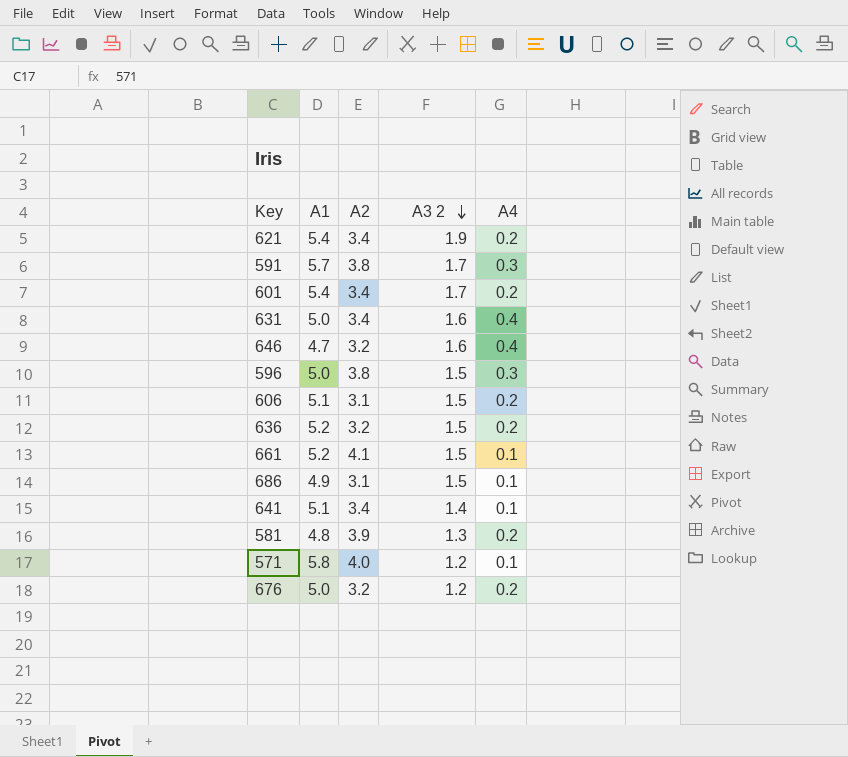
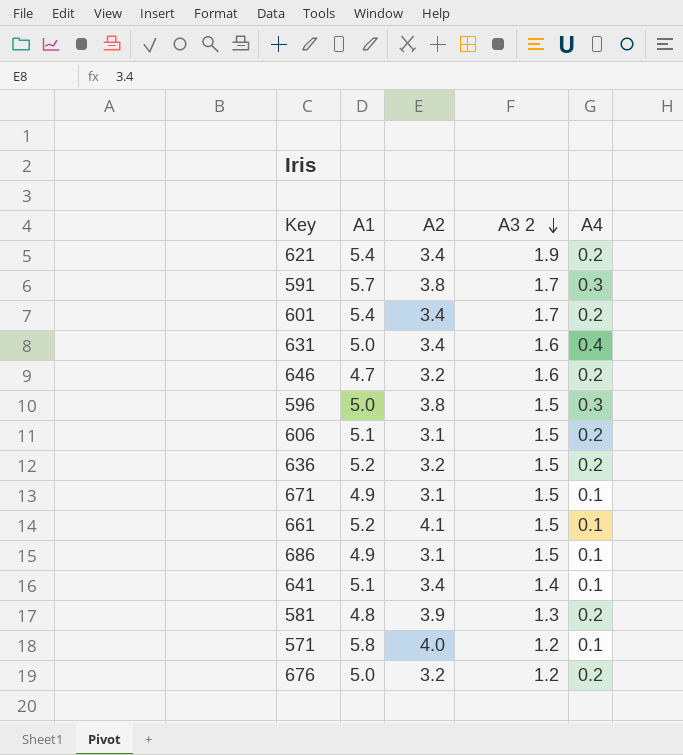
646 | A4: 0.4 -> 0.2
row 671: none -> 4.9 | 3.1 | 1.5 | 0.1

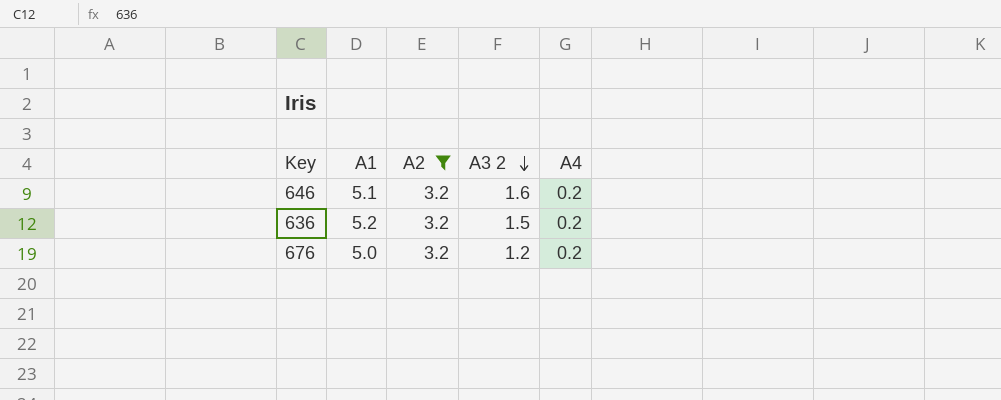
filter: none -> A2 = 3.2
646 | A1: 4.7 -> 5.1

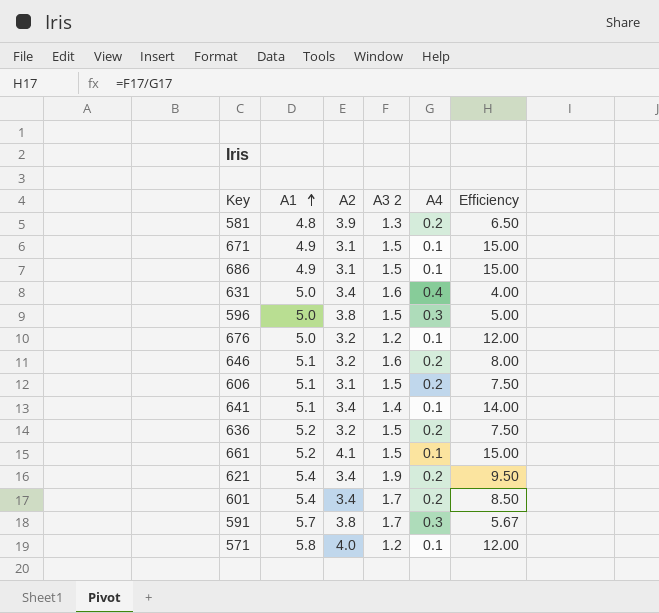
filter: A2 = 3.2 -> none
row order: A3 2 descending -> A1 ascending
column Efficiency | formula: none -> [A3 2] / [A4]
676 | A4: 0.2 -> 0.1

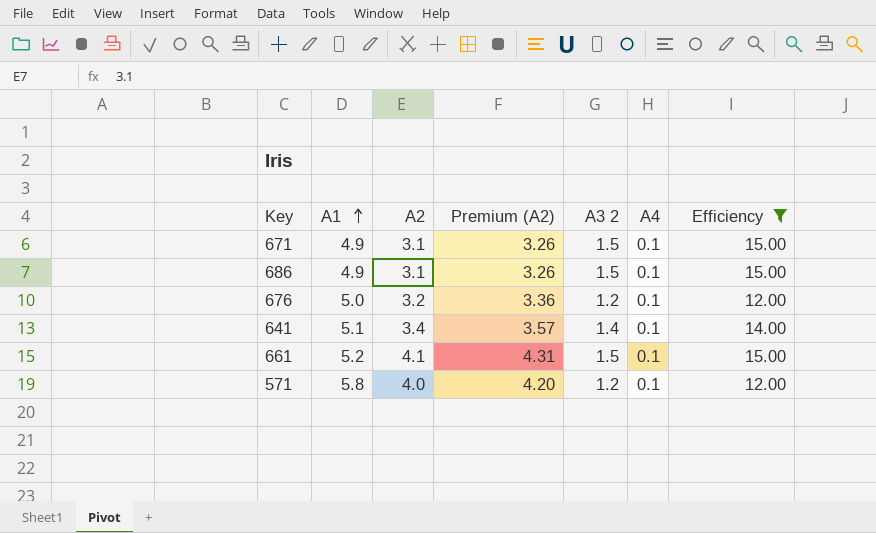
filter: none -> Efficiency >= 12.00
column Premium (A2) | formula: none -> [A2] * 1.05

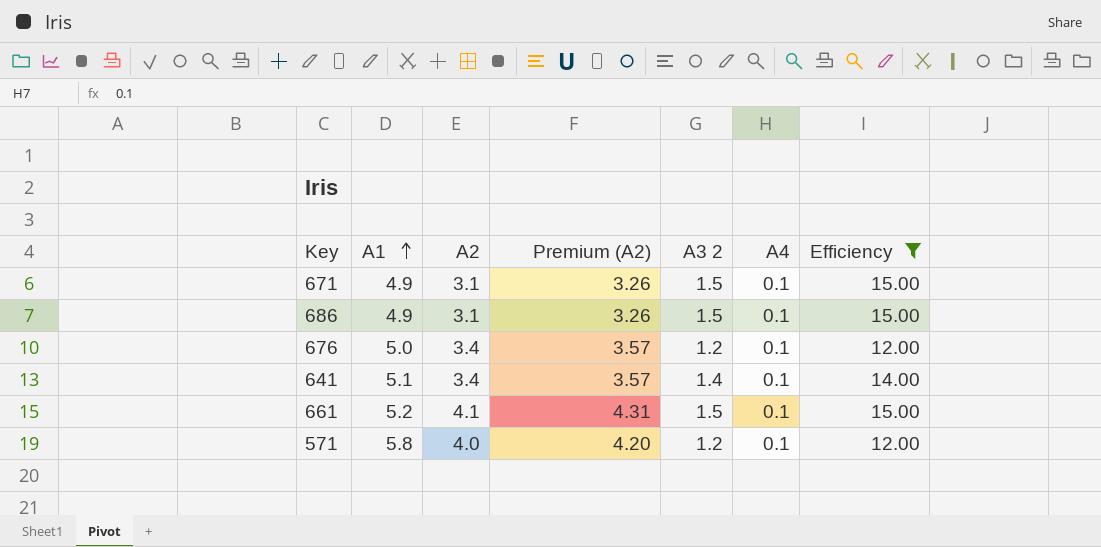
676 | A2: 3.2 -> 3.4
676 | Premium (A2): 3.36 -> 3.57

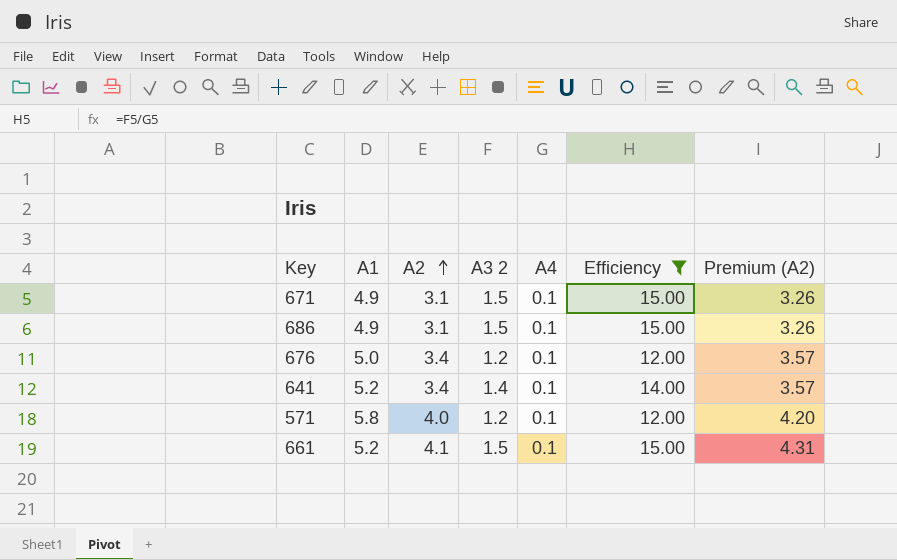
row order: A1 ascending -> A2 ascending
column Premium (A2) | position: 4 -> 7
641 | A1: 5.1 -> 5.2

